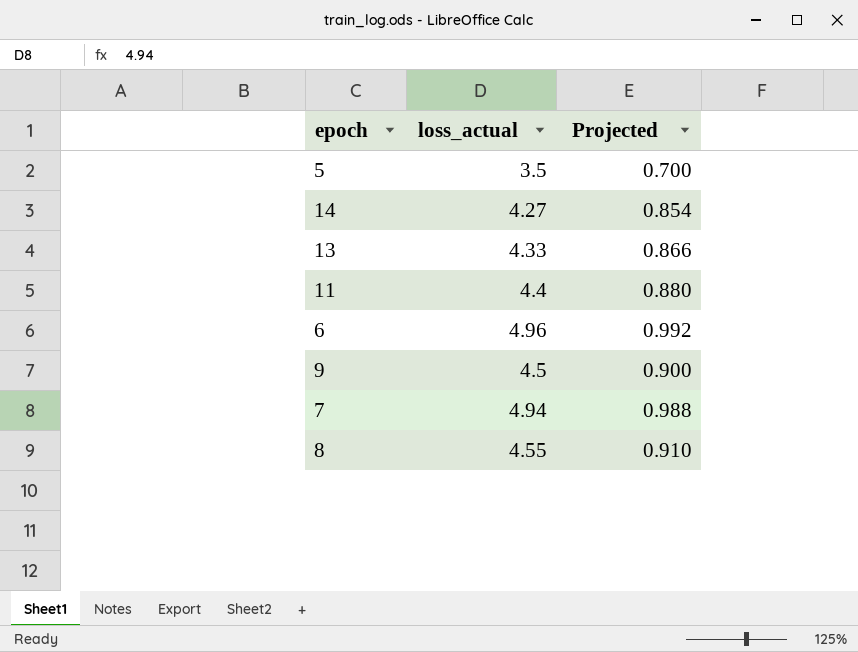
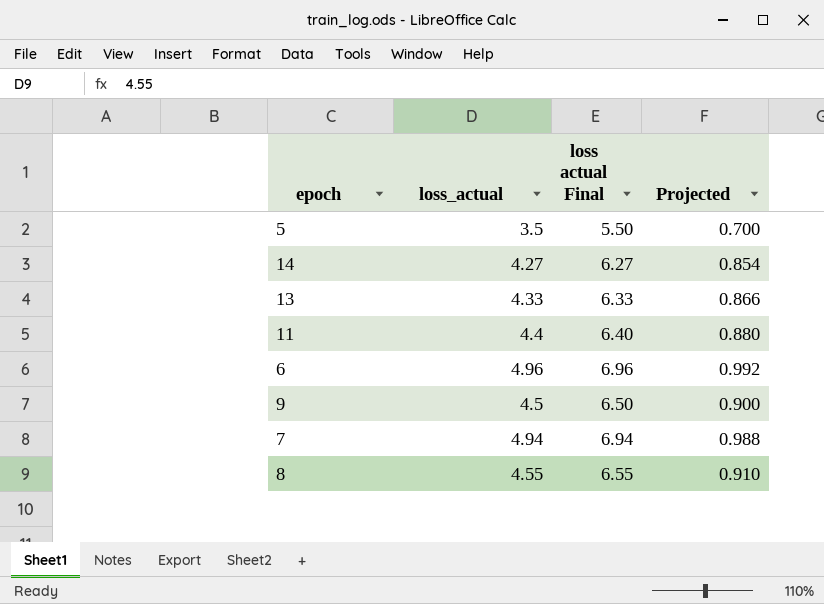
column loss actual Final | formula: none -> [loss_actual] + 2

